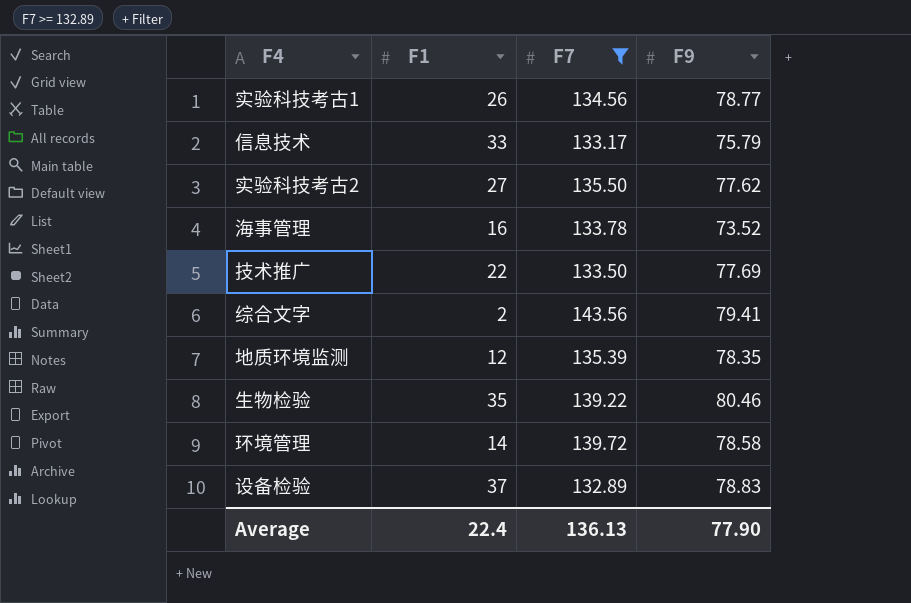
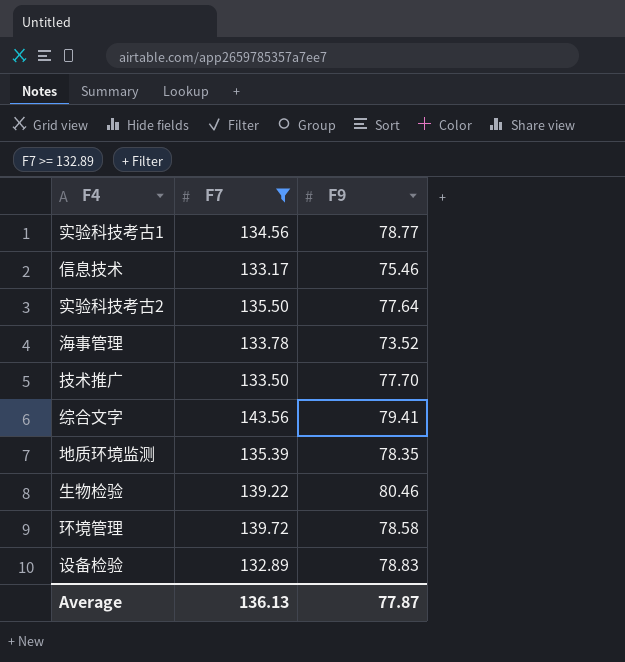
column F1 | position: 2 -> none
信息技术 | F9: 75.79 -> 75.46
实验科技考古2 | F9: 77.62 -> 77.64
技术推广 | F9: 77.69 -> 77.70
Average | F9: 77.90 -> 77.87

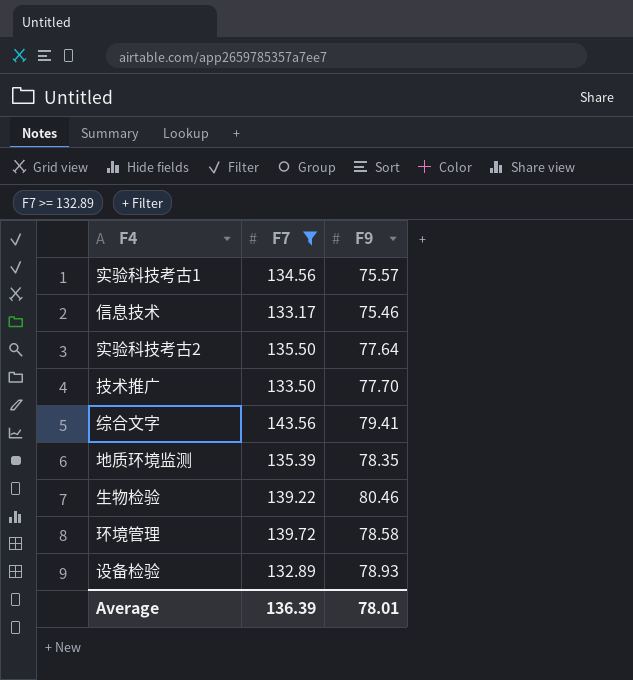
row 海事管理: 133.78 | 73.52 -> none
实验科技考古1 | F9: 78.77 -> 75.57
设备检验 | F9: 78.83 -> 78.93
Average | F7: 136.13 -> 136.39
Average | F9: 77.87 -> 78.01

